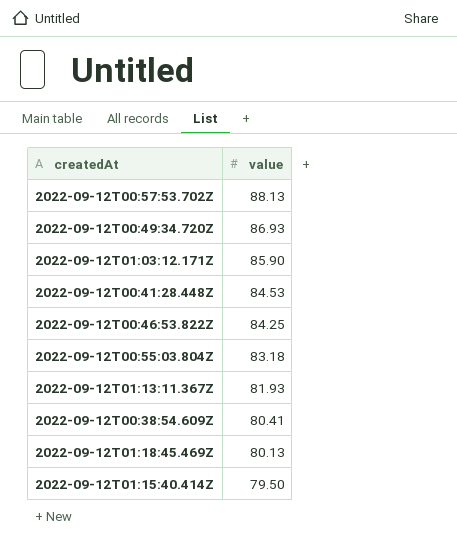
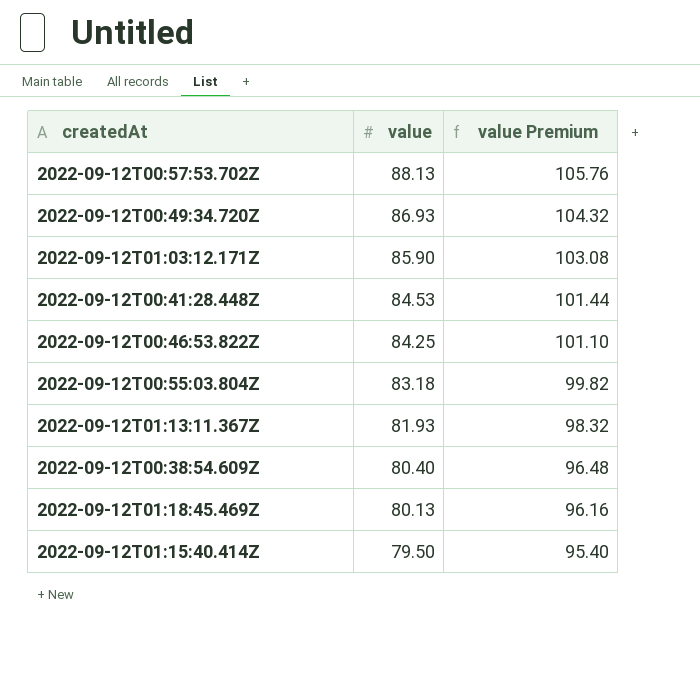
column value Premium | formula: none -> [value] * 1.2
2022-09-12T00:38:54.609Z | value: 80.41 -> 80.40

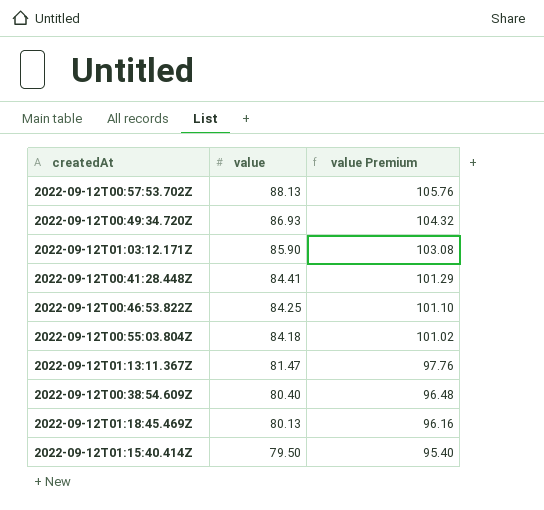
2022-09-12T00:41:28.448Z | value: 84.53 -> 84.41
2022-09-12T00:41:28.448Z | value Premium: 101.44 -> 101.29
2022-09-12T00:55:03.804Z | value: 83.18 -> 84.18
2022-09-12T00:55:03.804Z | value Premium: 99.82 -> 101.02
2022-09-12T01:13:11.367Z | value: 81.93 -> 81.47
2022-09-12T01:13:11.367Z | value Premium: 98.32 -> 97.76

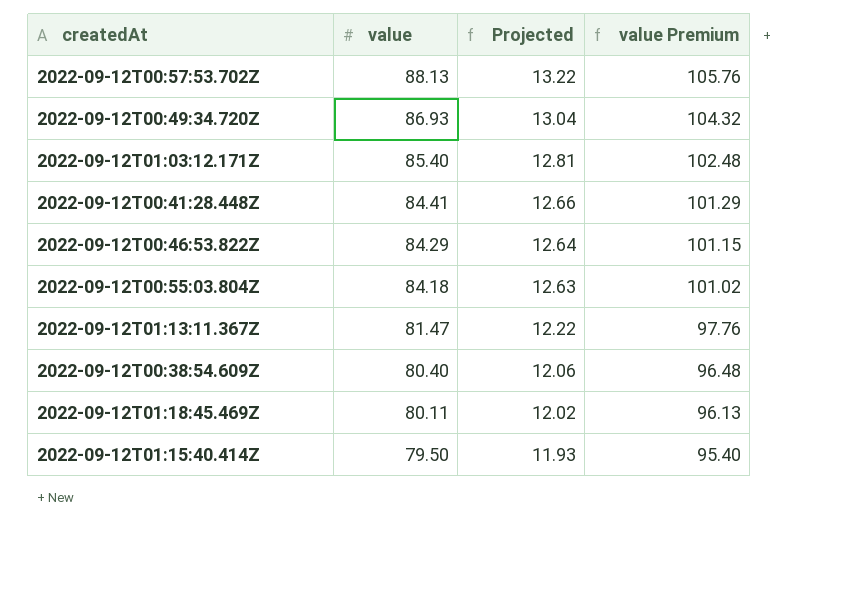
column Projected | formula: none -> [value] * 0.15
2022-09-12T01:03:12.171Z | value: 85.90 -> 85.40
2022-09-12T01:03:12.171Z | value Premium: 103.08 -> 102.48
2022-09-12T00:46:53.822Z | value: 84.25 -> 84.29
2022-09-12T00:46:53.822Z | value Premium: 101.10 -> 101.15
2022-09-12T01:18:45.469Z | value: 80.13 -> 80.11
2022-09-12T01:18:45.469Z | value Premium: 96.16 -> 96.13

